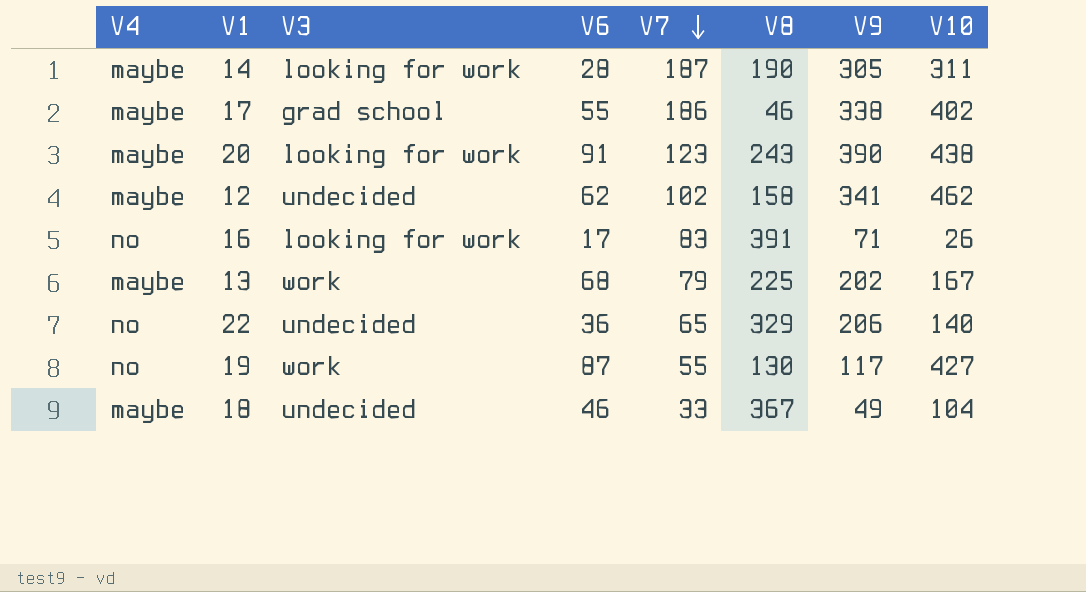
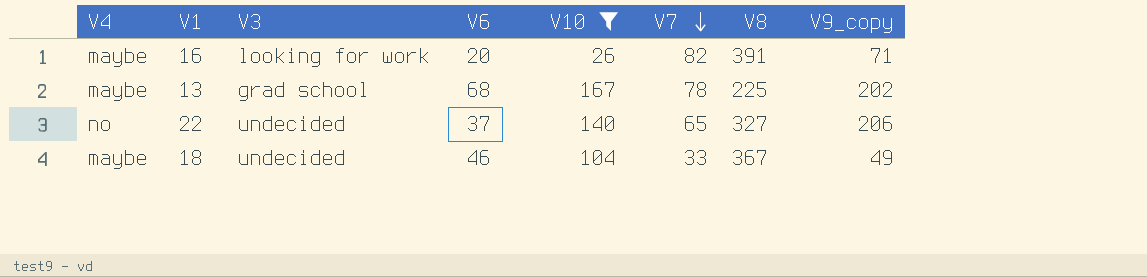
filter: none -> V10 <= 167
column V10 | position: 8 -> 5
column name: V9 -> V9_copy
16 | V4: no -> maybe
16 | V6: 17 -> 20
16 | V7: 83 -> 82
13 | V3: work -> grad school
13 | V7: 79 -> 78
22 | V6: 36 -> 37
22 | V8: 329 -> 327

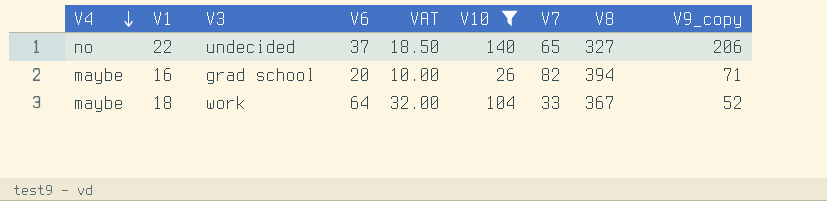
row order: V7 descending -> V4 descending
column VAT | formula: none -> [V6] * 0.5
row 13: maybe | grad school | 68 | 167 | 78 | 225 | 202 -> none
16 | V3: looking for work -> grad school
16 | V8: 391 -> 394
18 | V3: undecided -> work
18 | V6: 46 -> 64
18 | V9_copy: 49 -> 52

